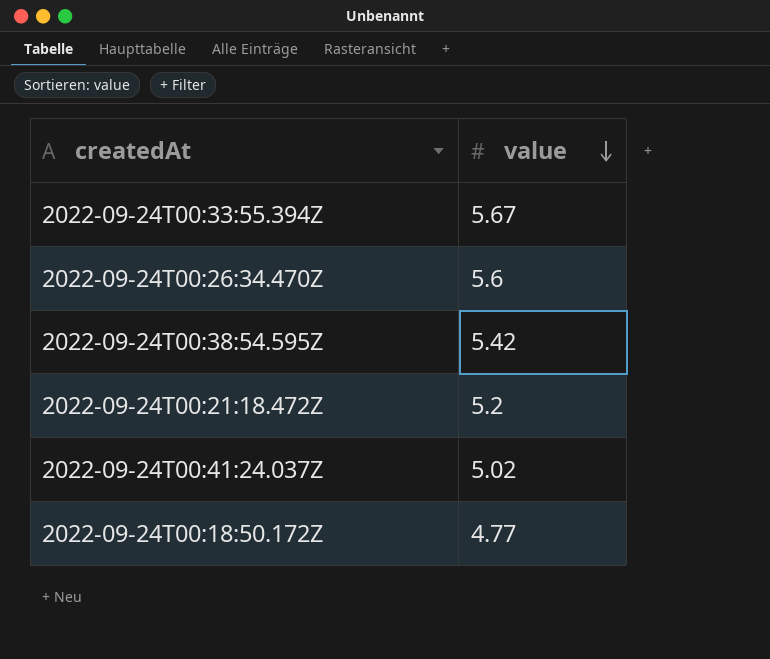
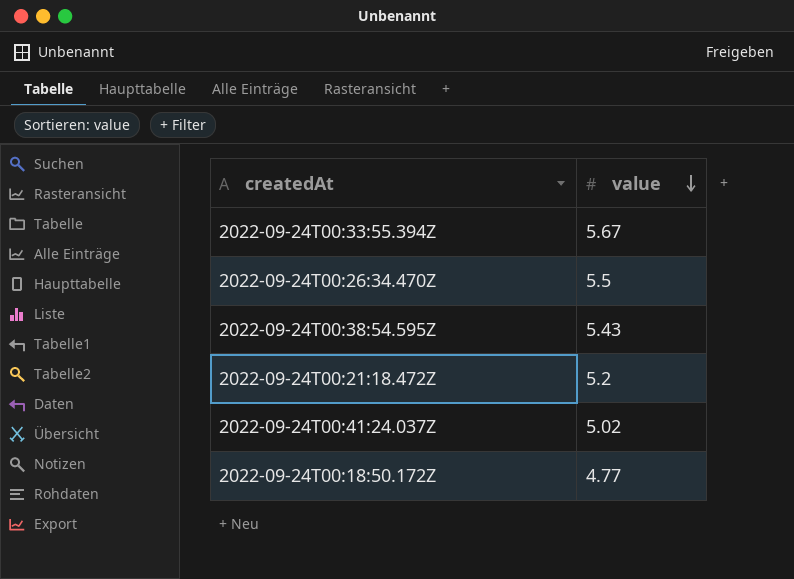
2022-09-24T00:26:34.470Z | value: 5.6 -> 5.5
2022-09-24T00:38:54.595Z | value: 5.42 -> 5.43

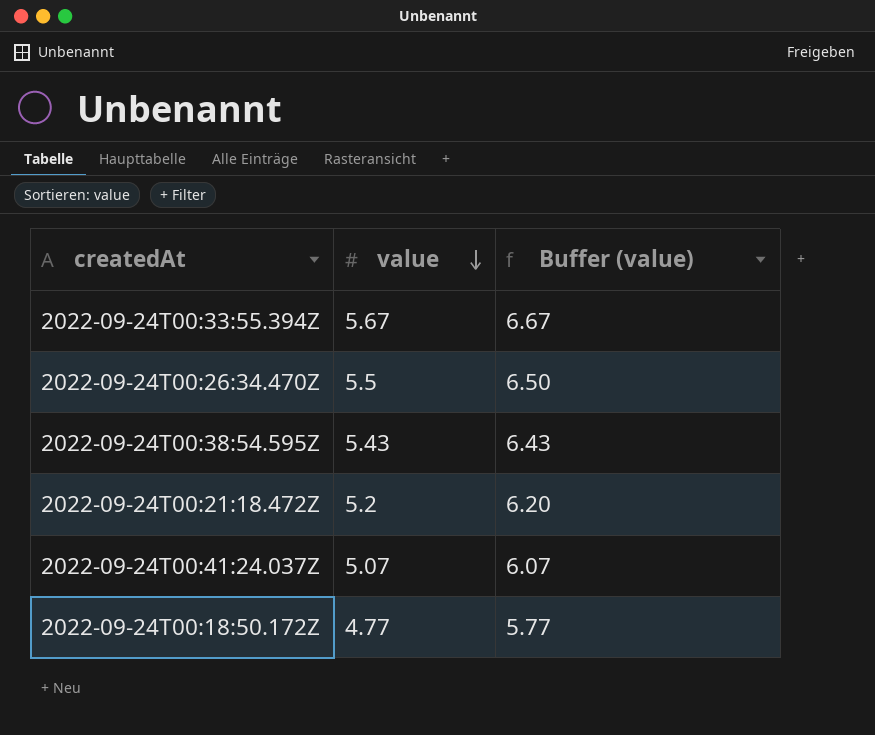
column Buffer (value) | formula: none -> [value] + 1
2022-09-24T00:41:24.037Z | value: 5.02 -> 5.07

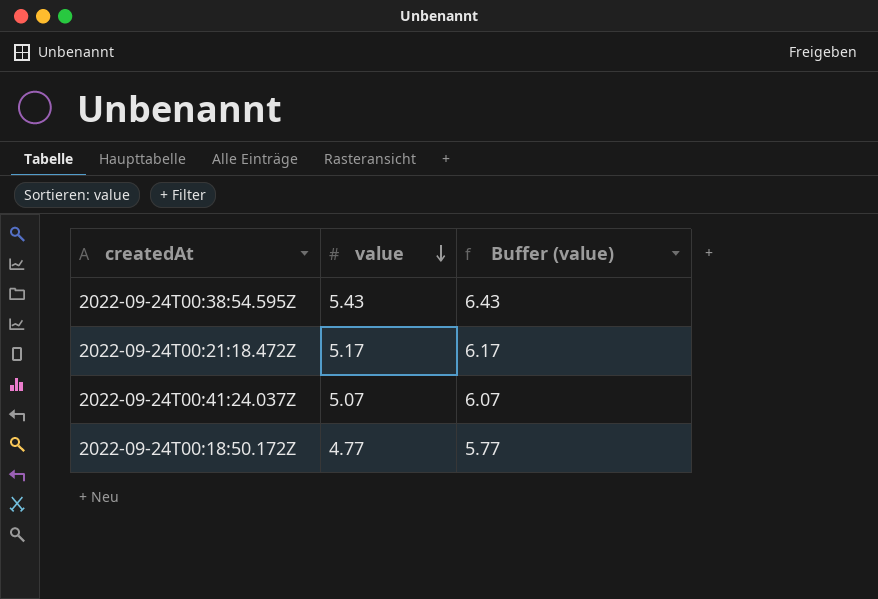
row 2022-09-24T00:33:55.394Z: 5.67 | 6.67 -> none
row 2022-09-24T00:26:34.470Z: 5.5 | 6.50 -> none
2022-09-24T00:21:18.472Z | value: 5.2 -> 5.17
2022-09-24T00:21:18.472Z | Buffer (value): 6.20 -> 6.17

